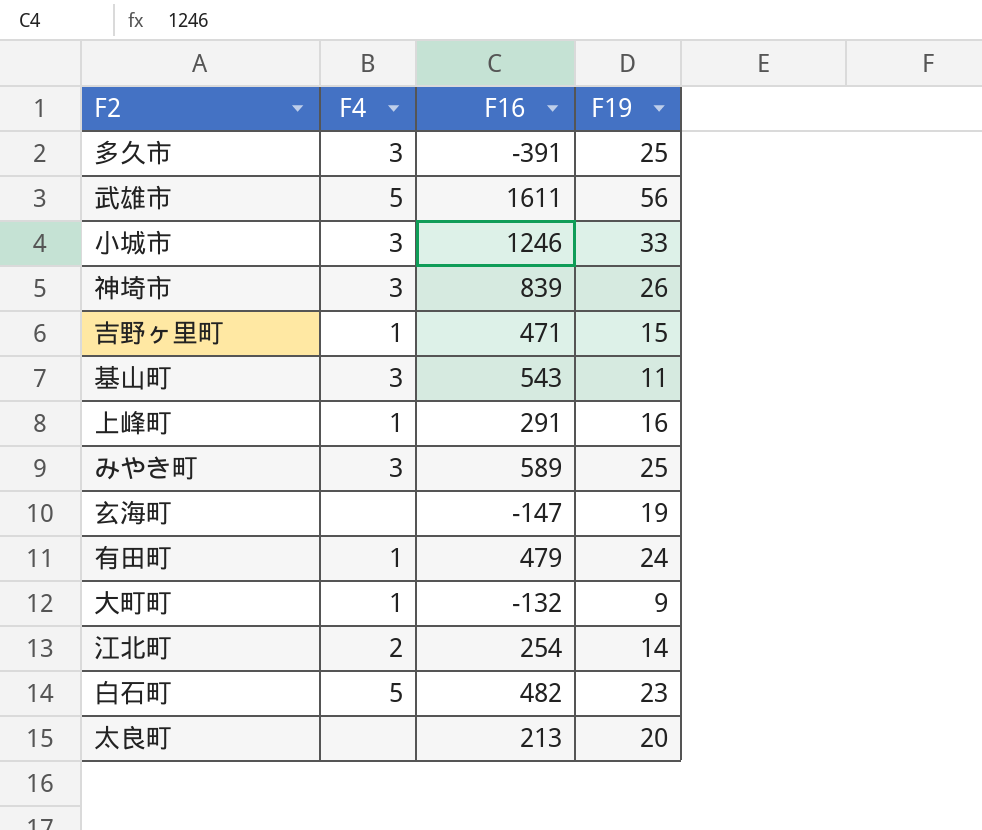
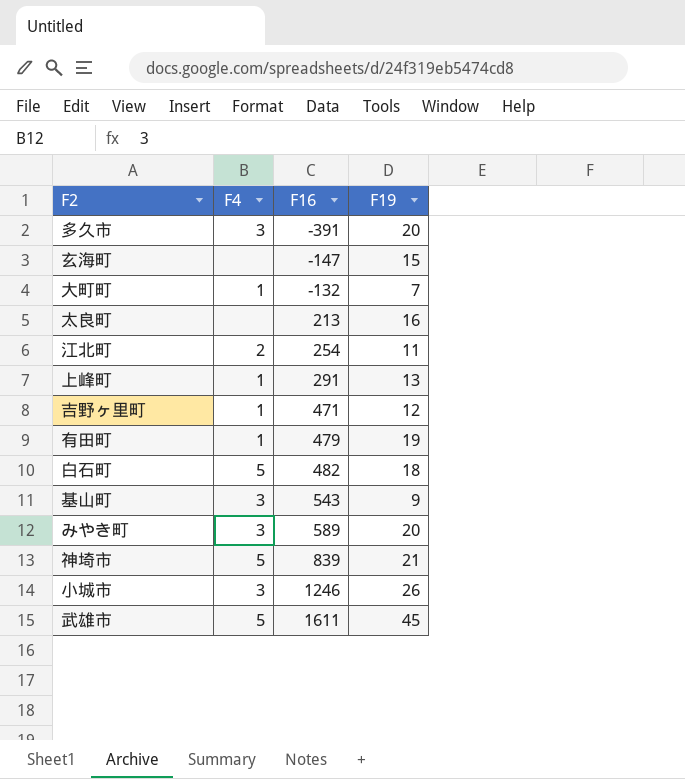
row order: none -> F16 ascending
多久市 | F19: 25 -> 20
玄海町 | F19: 19 -> 15
大町町 | F19: 9 -> 7
太良町 | F19: 20 -> 16
江北町 | F19: 14 -> 11
上峰町 | F19: 16 -> 13
吉野ヶ里町 | F19: 15 -> 12
有田町 | F19: 24 -> 19
白石町 | F19: 23 -> 18
基山町 | F19: 11 -> 9
みやき町 | F19: 25 -> 20
神埼市 | F4: 3 -> 5
神埼市 | F19: 26 -> 21
小城市 | F19: 33 -> 26
武雄市 | F19: 56 -> 45

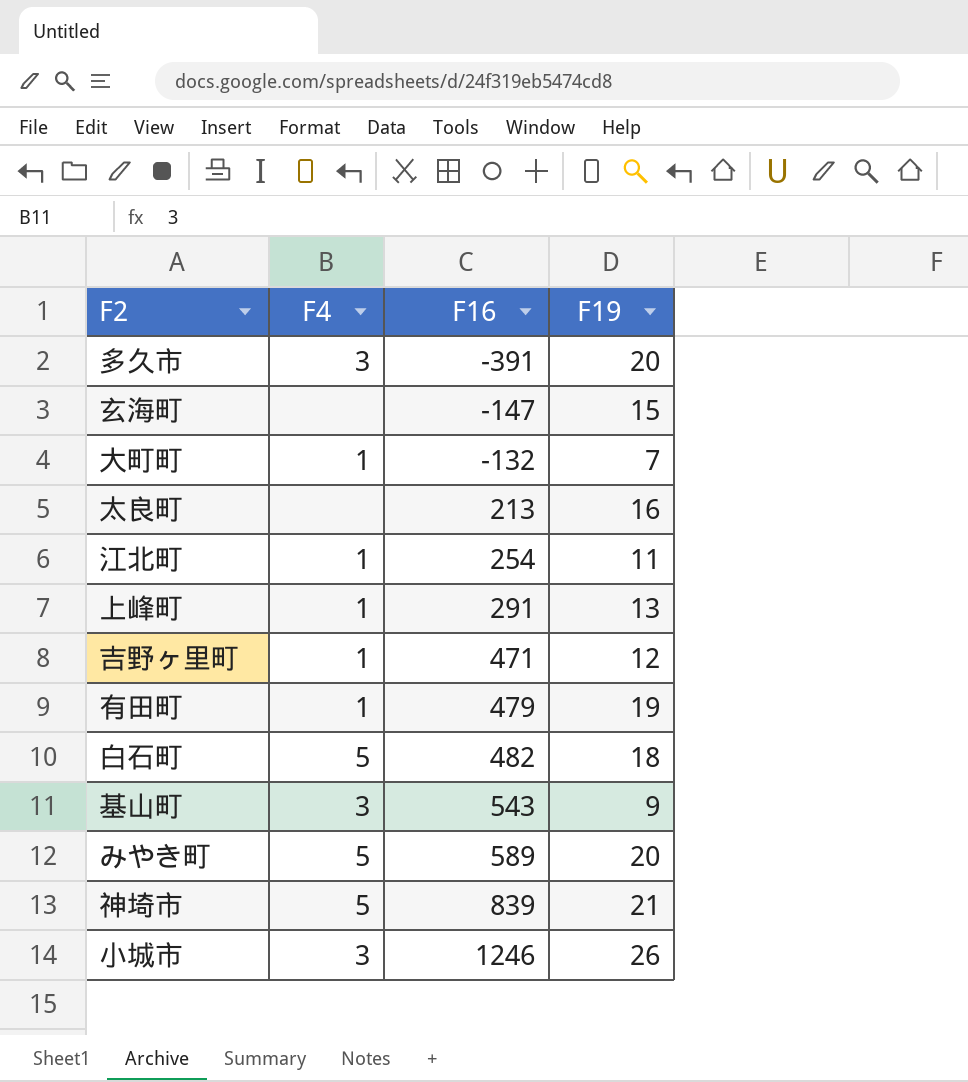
row 武雄市: 5 | 1611 | 45 -> none
江北町 | F4: 2 -> 1
みやき町 | F4: 3 -> 5

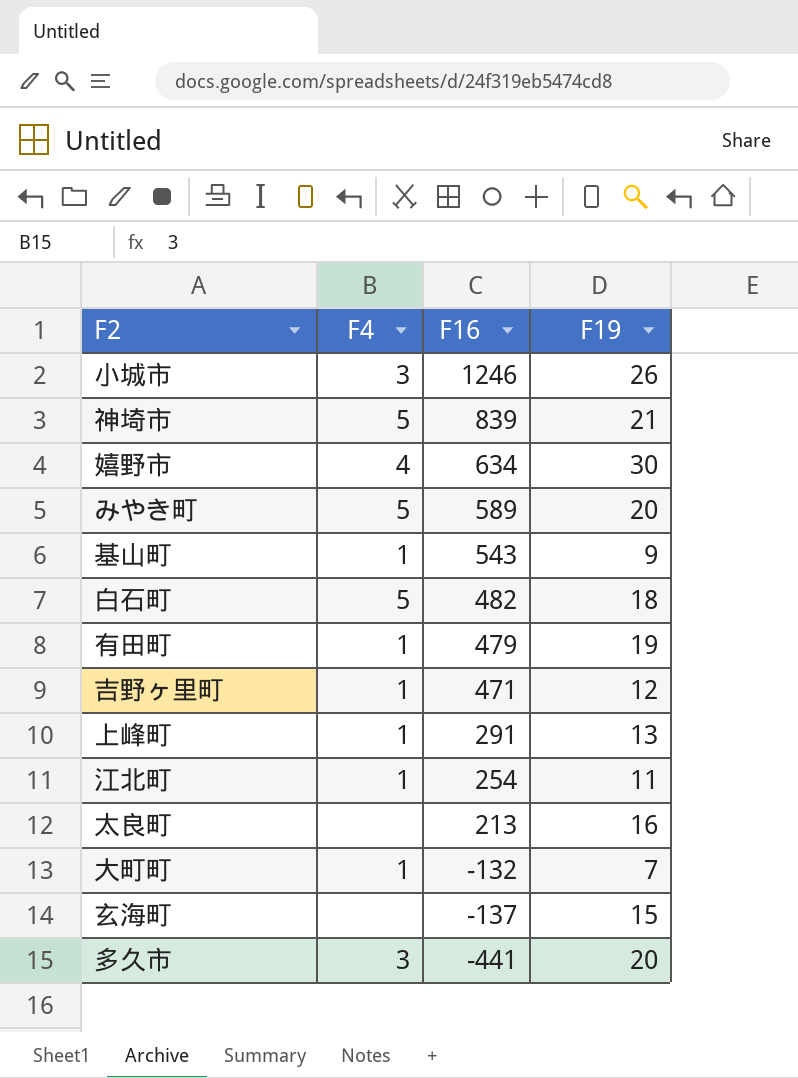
row order: F16 ascending -> F16 descending
row 嬉野市: none -> 4 | 634 | 30
基山町 | F4: 3 -> 1
玄海町 | F16: -147 -> -137
多久市 | F16: -391 -> -441

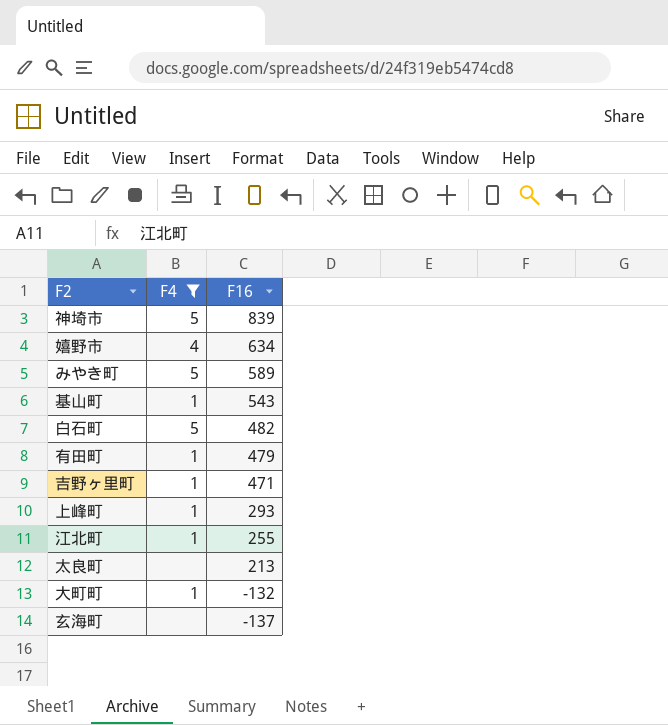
filter: none -> F4 != 3
column F19 | position: 4 -> none
上峰町 | F16: 291 -> 293
江北町 | F16: 254 -> 255

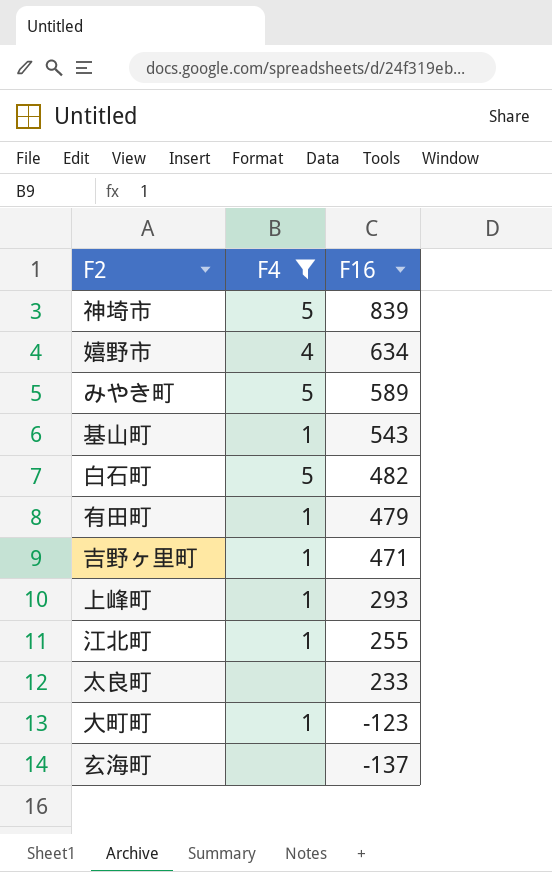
太良町 | F16: 213 -> 233
大町町 | F16: -132 -> -123

